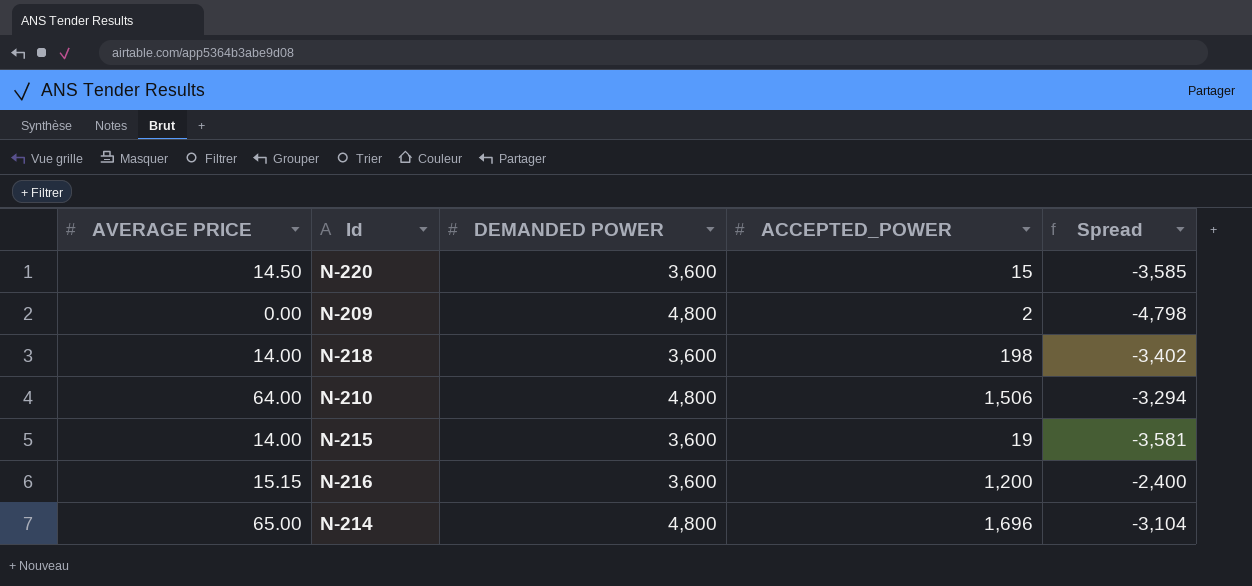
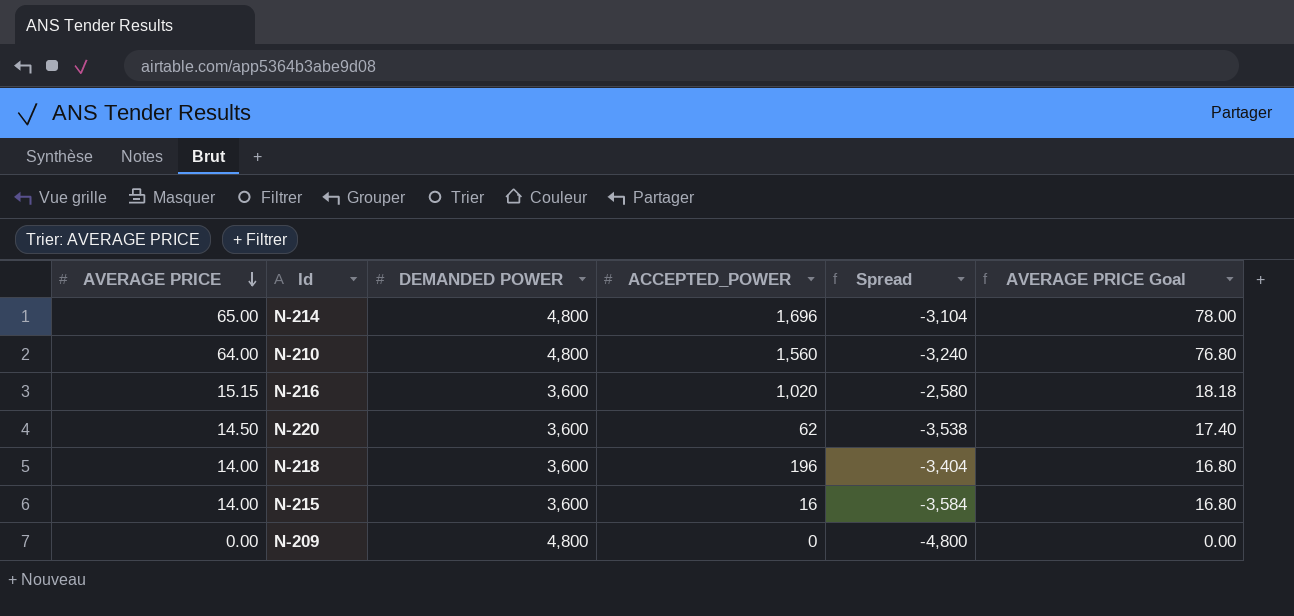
row order: none -> AVERAGE PRICE descending
column AVERAGE PRICE Goal | formula: none -> [AVERAGE PRICE] * 1.2
N-210 | ACCEPTED_POWER: 1,506 -> 1,560
N-210 | Spread: -3,294 -> -3,240
N-216 | ACCEPTED_POWER: 1,200 -> 1,020
N-216 | Spread: -2,400 -> -2,580
N-220 | ACCEPTED_POWER: 15 -> 62
N-220 | Spread: -3,585 -> -3,538
N-218 | ACCEPTED_POWER: 198 -> 196
N-218 | Spread: -3,402 -> -3,404
N-215 | ACCEPTED_POWER: 19 -> 16
N-215 | Spread: -3,581 -> -3,584
N-209 | ACCEPTED_POWER: 2 -> 0
N-209 | Spread: -4,798 -> -4,800

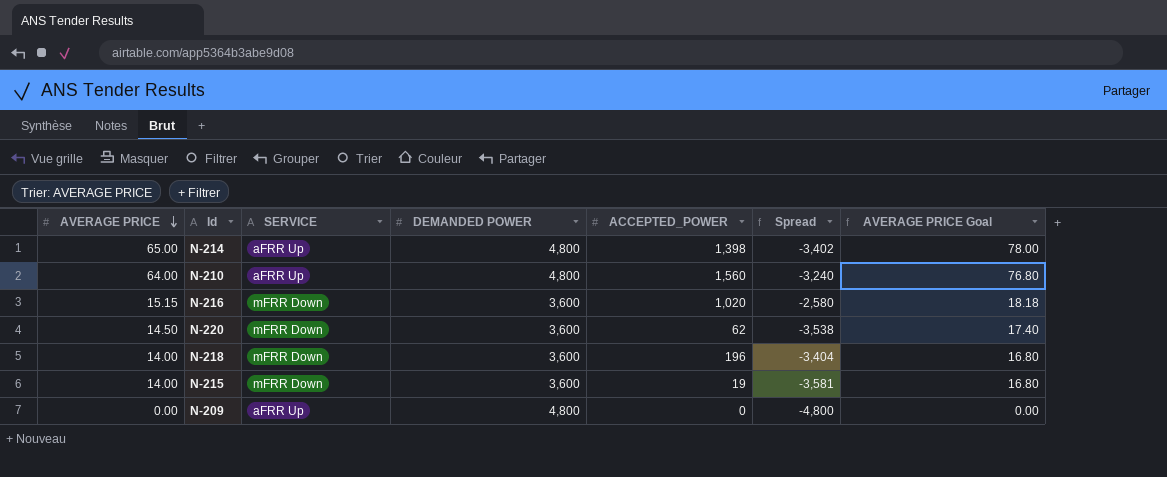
column SERVICE | position: none -> 3
N-214 | ACCEPTED_POWER: 1,696 -> 1,398
N-214 | Spread: -3,104 -> -3,402
N-215 | ACCEPTED_POWER: 16 -> 19
N-215 | Spread: -3,584 -> -3,581

